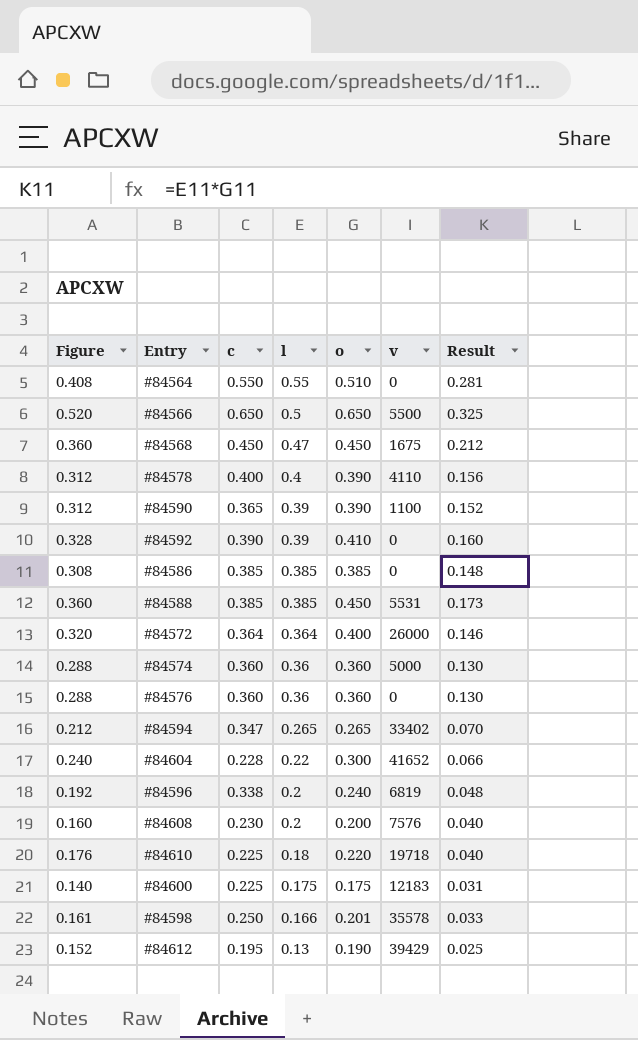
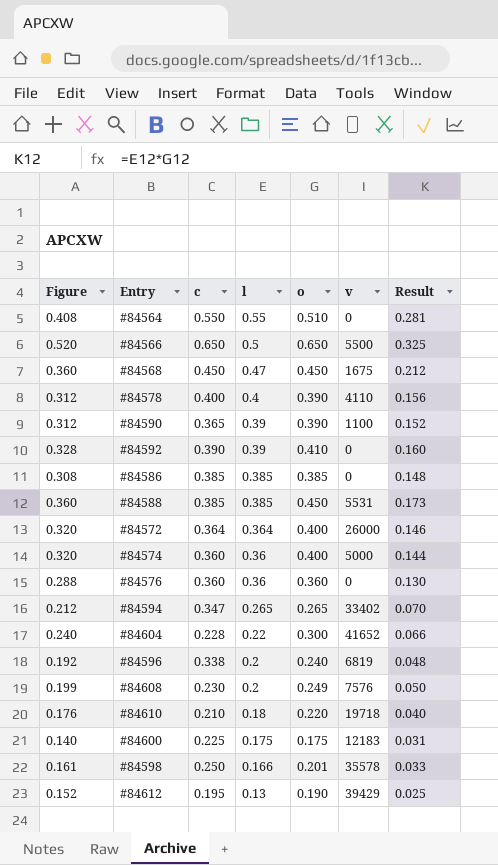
#84574 | Figure: 0.288 -> 0.320
#84574 | o: 0.360 -> 0.400
#84574 | Result: 0.130 -> 0.144
#84608 | Figure: 0.160 -> 0.199
#84608 | o: 0.200 -> 0.249
#84608 | Result: 0.040 -> 0.050
#84610 | c: 0.225 -> 0.210

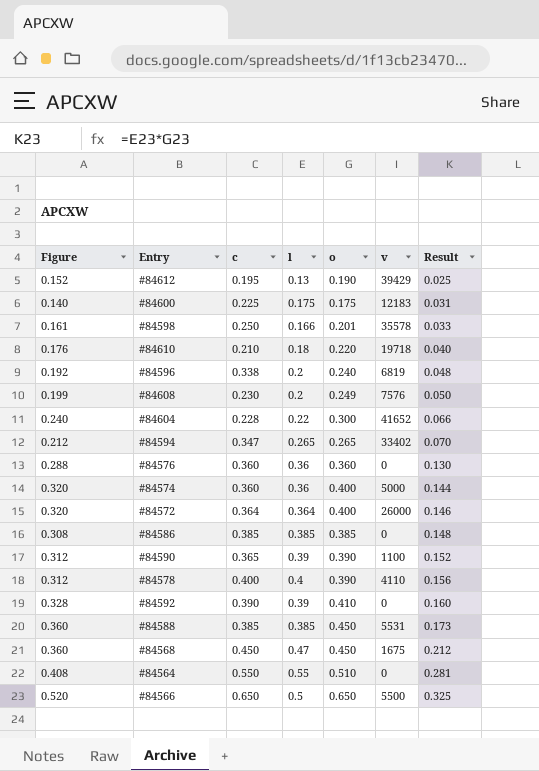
row order: l descending -> Result ascending

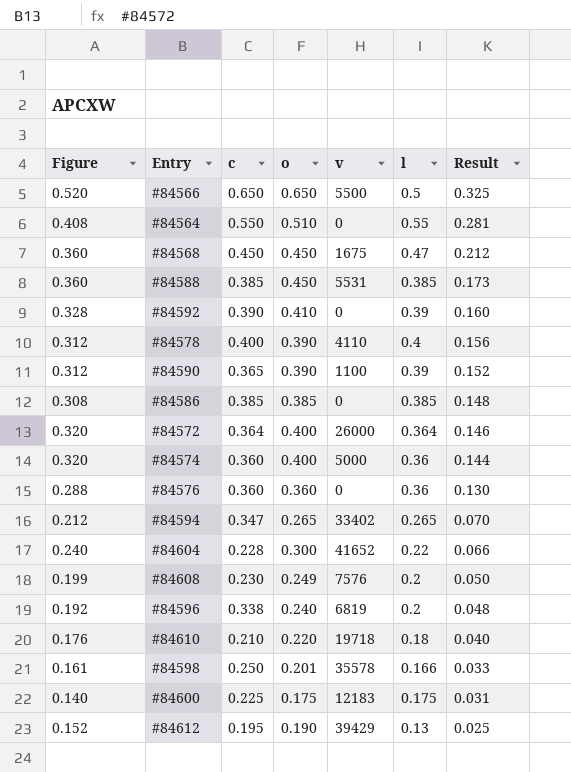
row order: Result ascending -> Result descending
column l | position: 4 -> 6

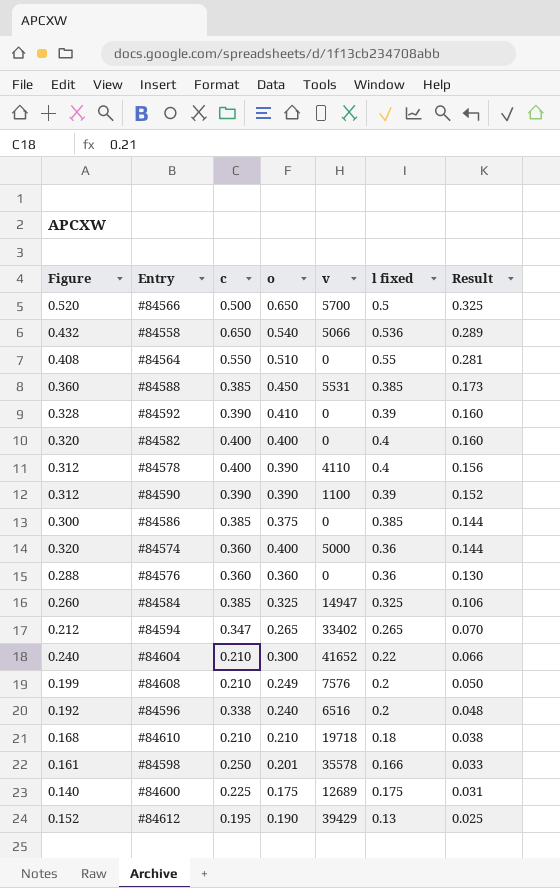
column name: l -> l fixed
row #84568: 0.360 | 0.450 | 0.450 | 1675 | 0.47 | 0.212 -> none
row #84572: 0.320 | 0.364 | 0.400 | 26000 | 0.364 | 0.146 -> none
#84566 | c: 0.650 -> 0.500
#84566 | v: 5500 -> 5700
row #84558: none -> 0.432 | 0.650 | 0.540 | 5066 | 0.536 | 0.289
row #84582: none -> 0.320 | 0.400 | 0.400 | 0 | 0.4 | 0.160
#84590 | c: 0.365 -> 0.390
#84586 | Figure: 0.308 -> 0.300
#84586 | o: 0.385 -> 0.375
#84586 | Result: 0.148 -> 0.144
row #84584: none -> 0.260 | 0.385 | 0.325 | 14947 | 0.325 | 0.106
#84604 | c: 0.228 -> 0.210
#84608 | c: 0.230 -> 0.210
#84596 | v: 6819 -> 6516
#84610 | Figure: 0.176 -> 0.168
#84610 | o: 0.220 -> 0.210
#84610 | Result: 0.040 -> 0.038
#84600 | v: 12183 -> 12689

